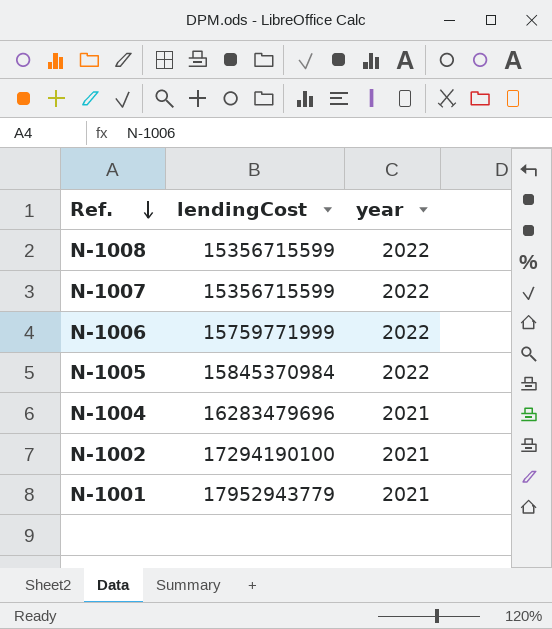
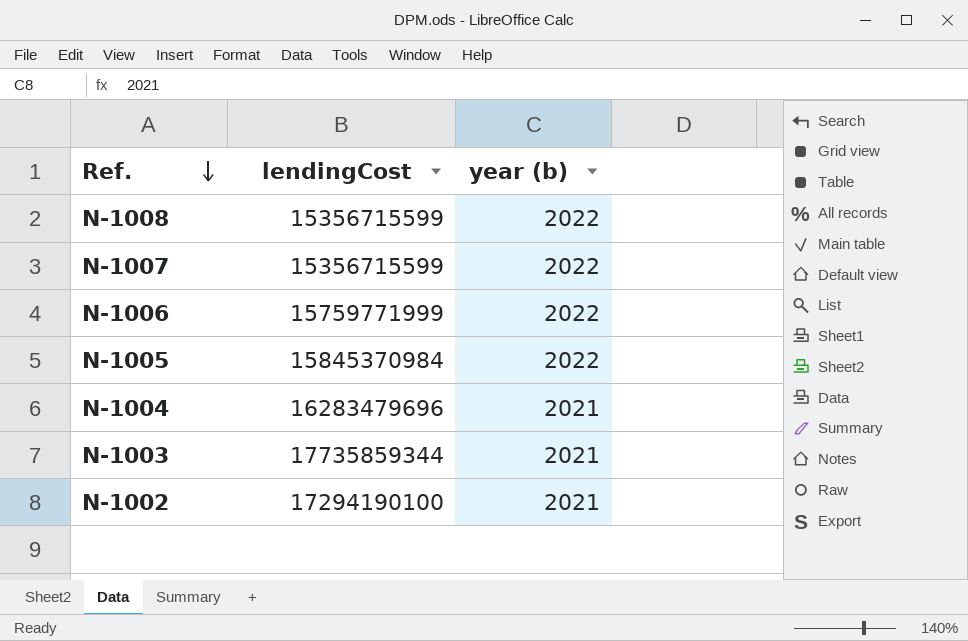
column name: year -> year (b)
row N-1001: 17952943779 | 2021 -> none
row N-1003: none -> 17735859344 | 2021

